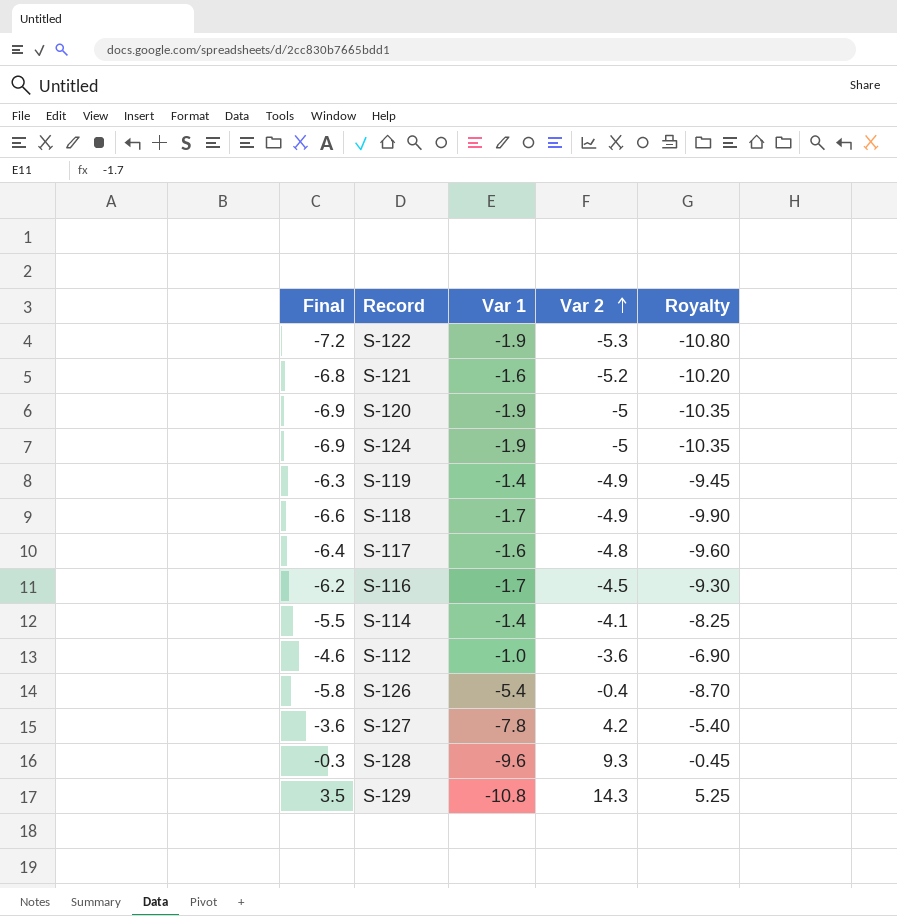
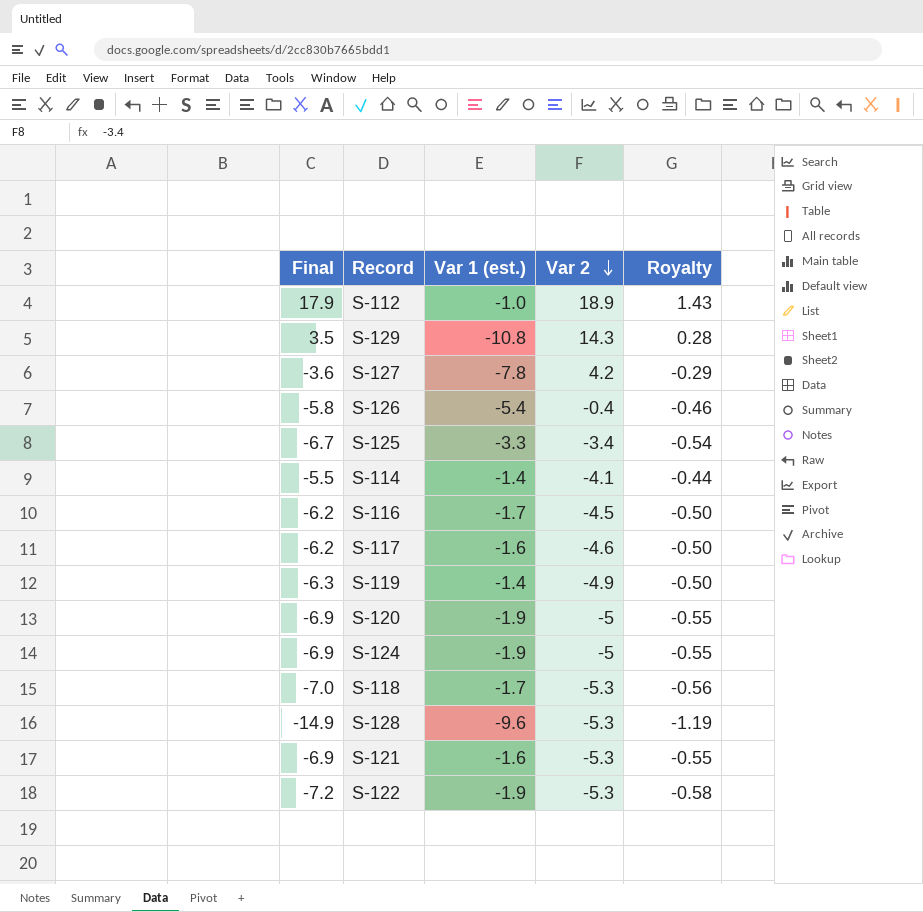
row order: Var 2 ascending -> Var 2 descending
column name: Var 1 -> Var 1 (est.)
column Royalty | formula: [Final] * 1.5 -> [Final] * 0.08
S-112 | Final: -4.6 -> 17.9
S-112 | Var 2: -3.6 -> 18.9
row S-125: none -> -6.7 | -3.3 | -3.4 | -0.54
S-117 | Final: -6.4 -> -6.2
S-117 | Var 2: -4.8 -> -4.6
S-118 | Final: -6.6 -> -7.0
S-118 | Var 2: -4.9 -> -5.3
S-128 | Final: -0.3 -> -14.9
S-128 | Var 2: 9.3 -> -5.3
S-121 | Final: -6.8 -> -6.9
S-121 | Var 2: -5.2 -> -5.3

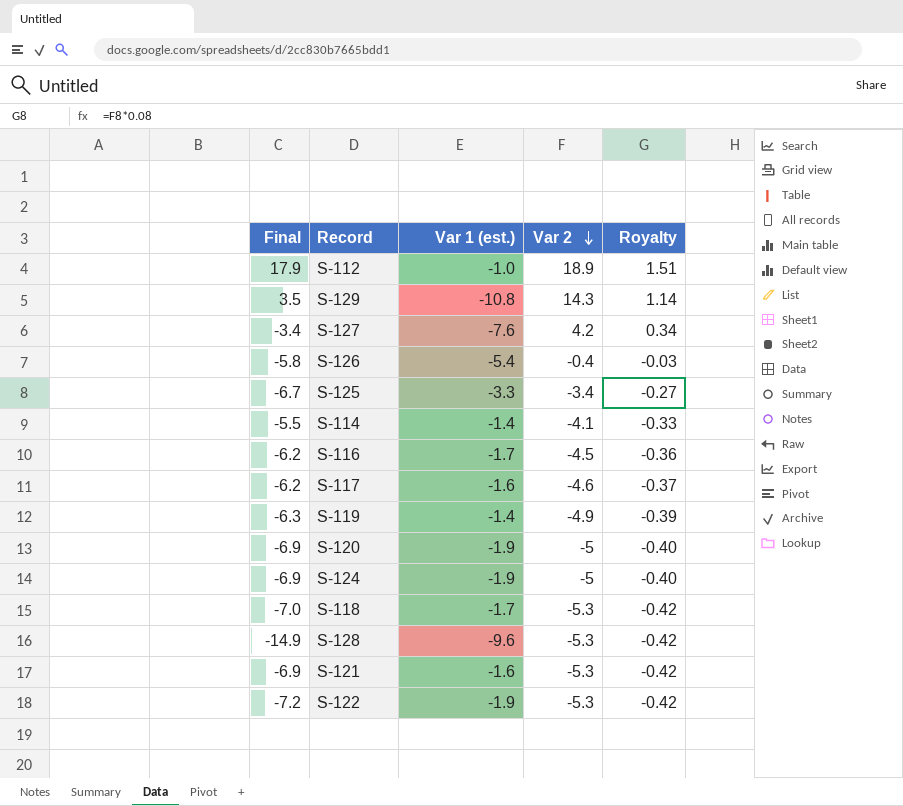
column Royalty | formula: [Final] * 0.08 -> [Var 2] * 0.08
S-127 | Final: -3.6 -> -3.4
S-127 | Var 1 (est.): -7.8 -> -7.6

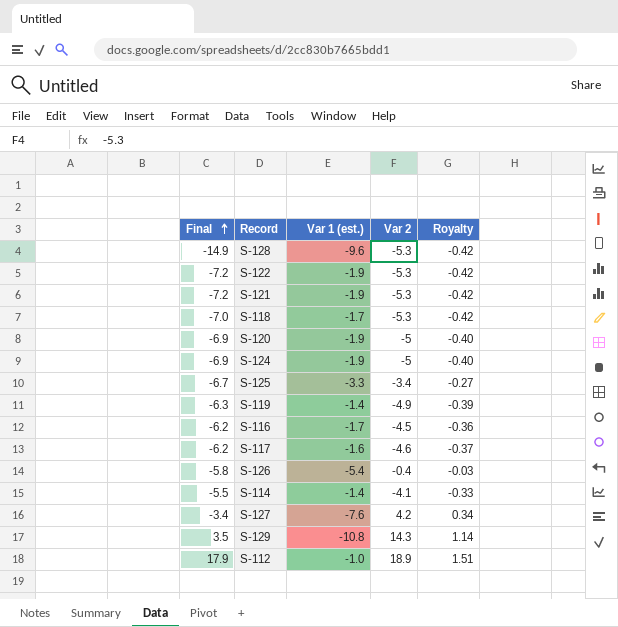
row order: Var 2 descending -> Final ascending
S-121 | Final: -6.9 -> -7.2
S-121 | Var 1 (est.): -1.6 -> -1.9

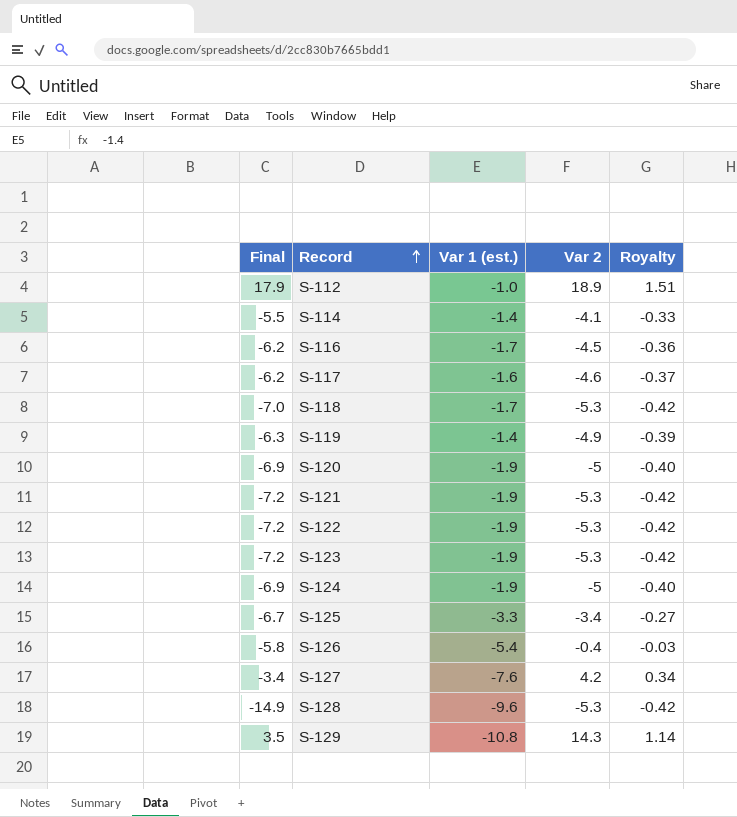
row order: Final ascending -> Record ascending
row S-123: none -> -7.2 | -1.9 | -5.3 | -0.42

